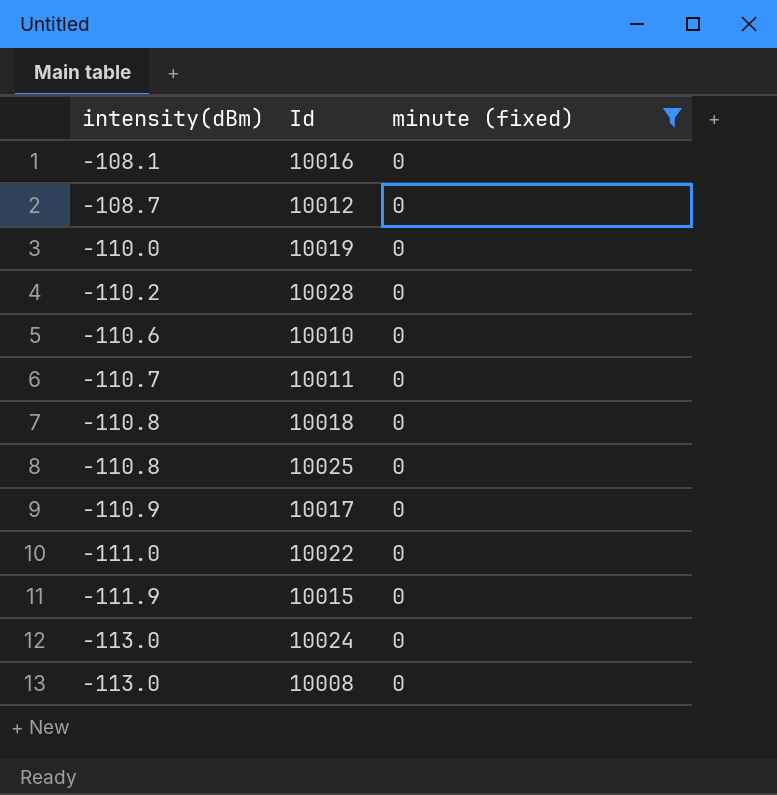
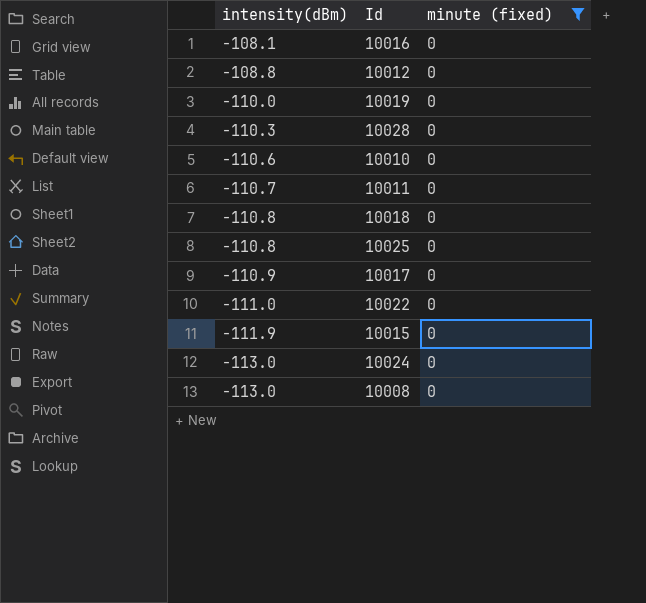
10012 | intensity(dBm): -108.7 -> -108.8
10028 | intensity(dBm): -110.2 -> -110.3

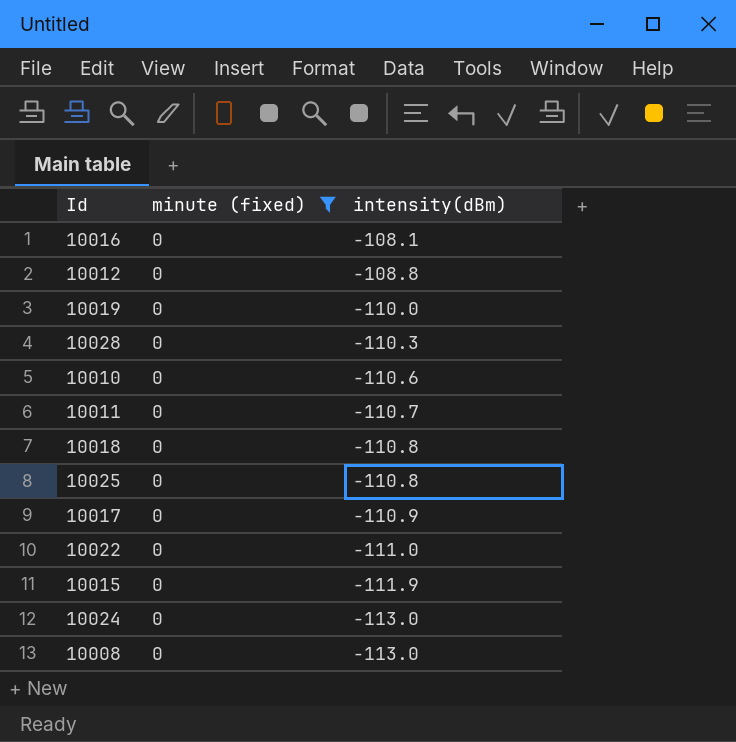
column intensity(dBm) | position: 1 -> 3

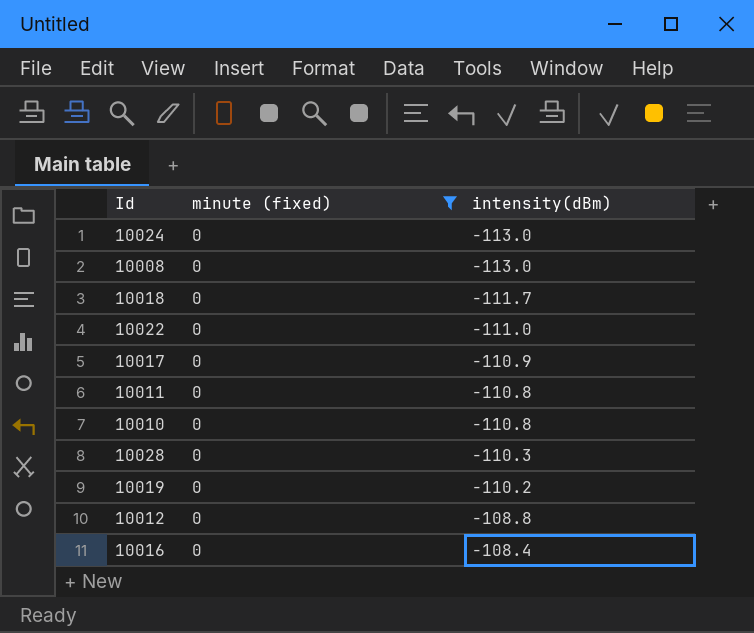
row order: intensity(dBm) descending -> intensity(dBm) ascending
row 10025: 0 | -110.8 -> none
row 10015: 0 | -111.9 -> none
10018 | intensity(dBm): -110.8 -> -111.7
10011 | intensity(dBm): -110.7 -> -110.8
10010 | intensity(dBm): -110.6 -> -110.8
10019 | intensity(dBm): -110.0 -> -110.2
10016 | intensity(dBm): -108.1 -> -108.4

